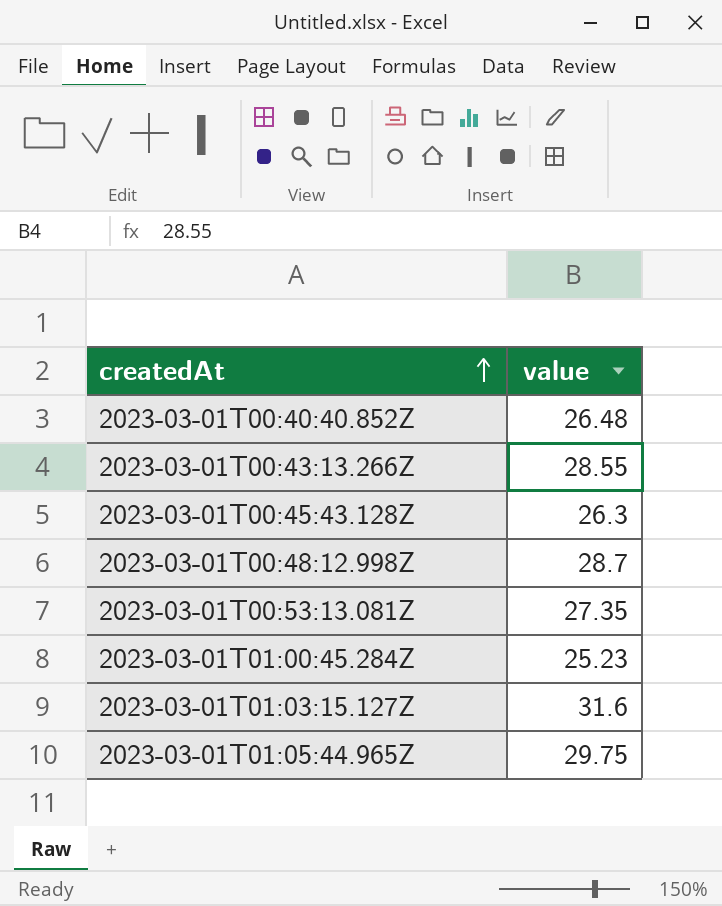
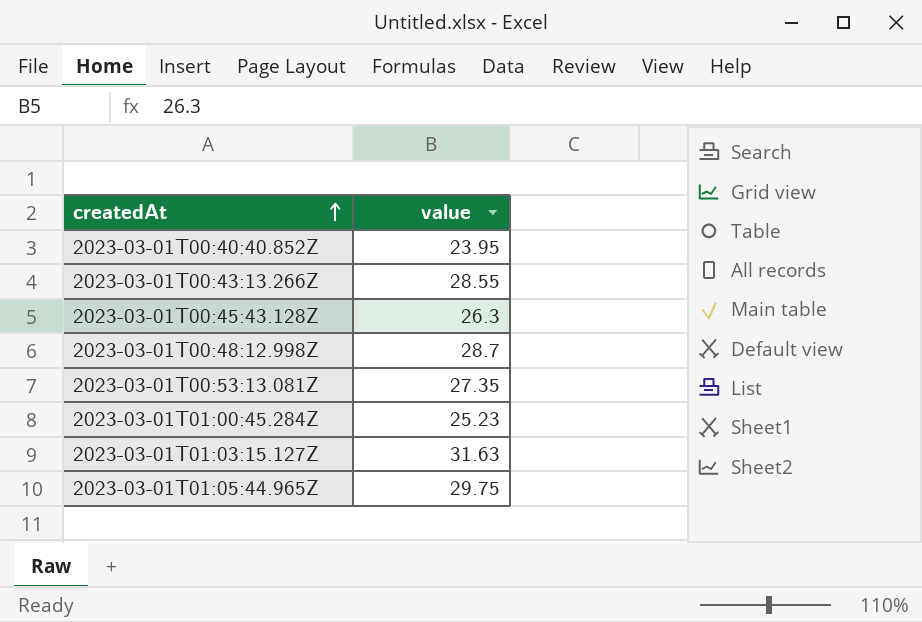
2023-03-01T00:40:40.852Z | value: 26.48 -> 23.95
2023-03-01T01:03:15.127Z | value: 31.6 -> 31.63

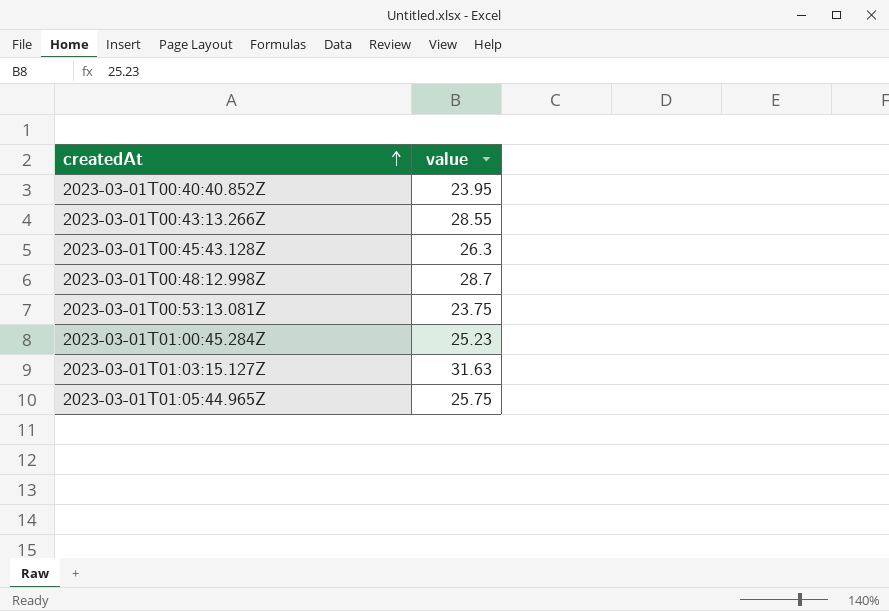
2023-03-01T00:53:13.081Z | value: 27.35 -> 23.75
2023-03-01T01:05:44.965Z | value: 29.75 -> 25.75

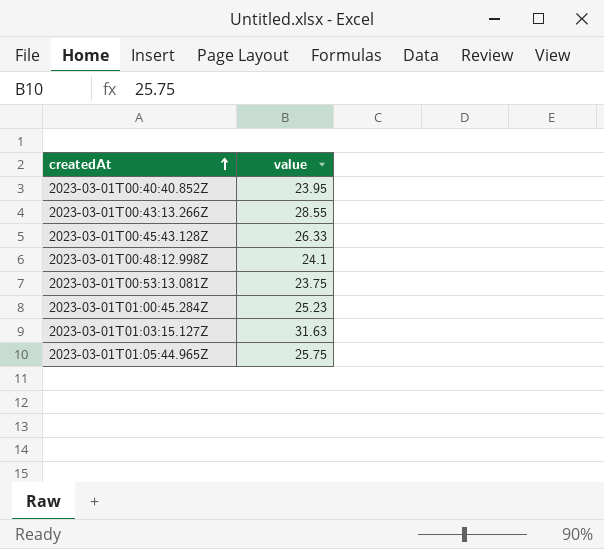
2023-03-01T00:45:43.128Z | value: 26.3 -> 26.33
2023-03-01T00:48:12.998Z | value: 28.7 -> 24.1

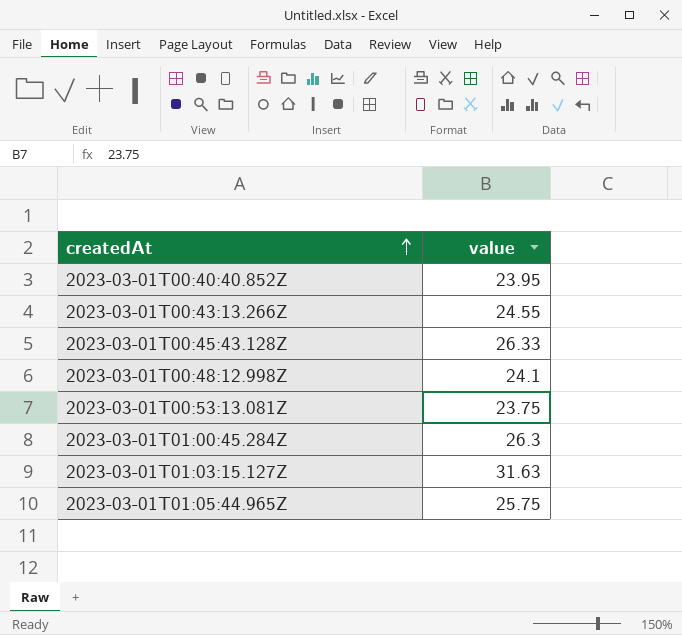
2023-03-01T00:43:13.266Z | value: 28.55 -> 24.55
2023-03-01T01:00:45.284Z | value: 25.23 -> 26.3

